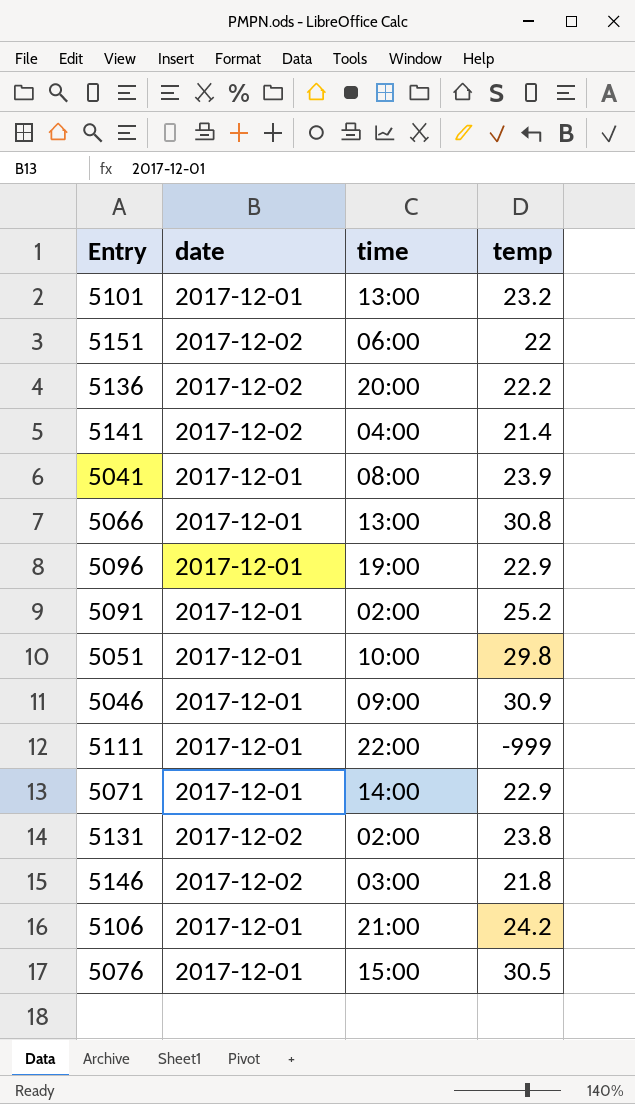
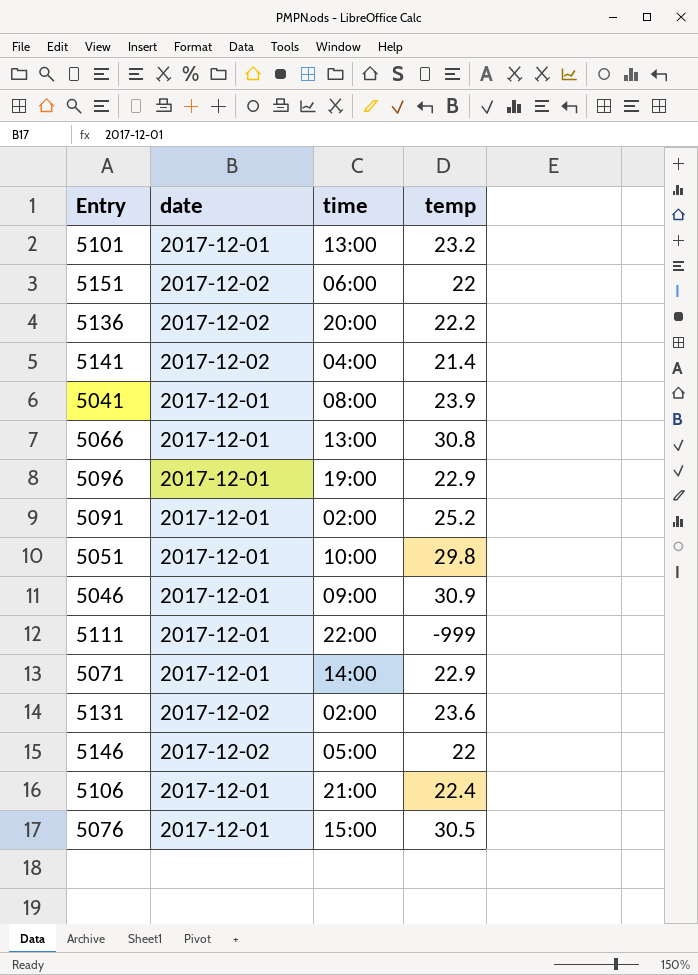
5131 | temp: 23.8 -> 23.6
5146 | time: 03:00 -> 05:00
5146 | temp: 21.8 -> 22
5106 | temp: 24.2 -> 22.4

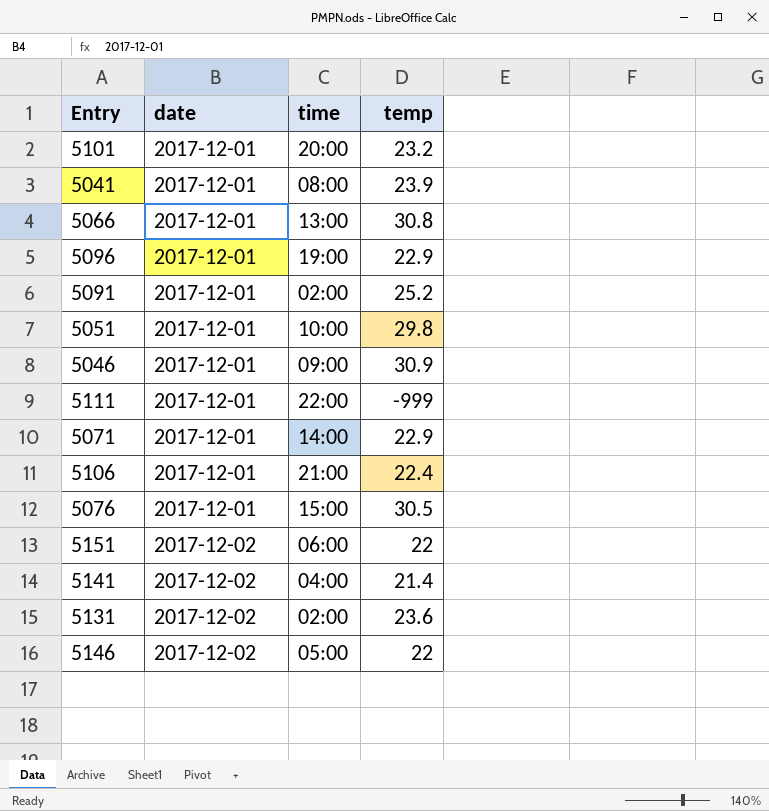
row order: none -> date ascending
row 5136: 2017-12-02 | 20:00 | 22.2 -> none
5101 | time: 13:00 -> 20:00

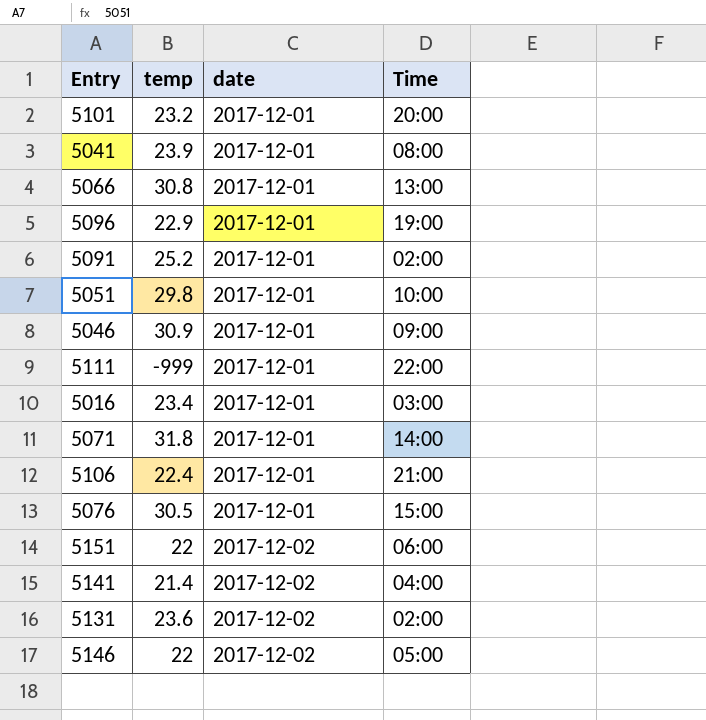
column temp | position: 4 -> 2
column name: time -> Time
row 5016: none -> 23.4 | 2017-12-01 | 03:00
5071 | temp: 22.9 -> 31.8

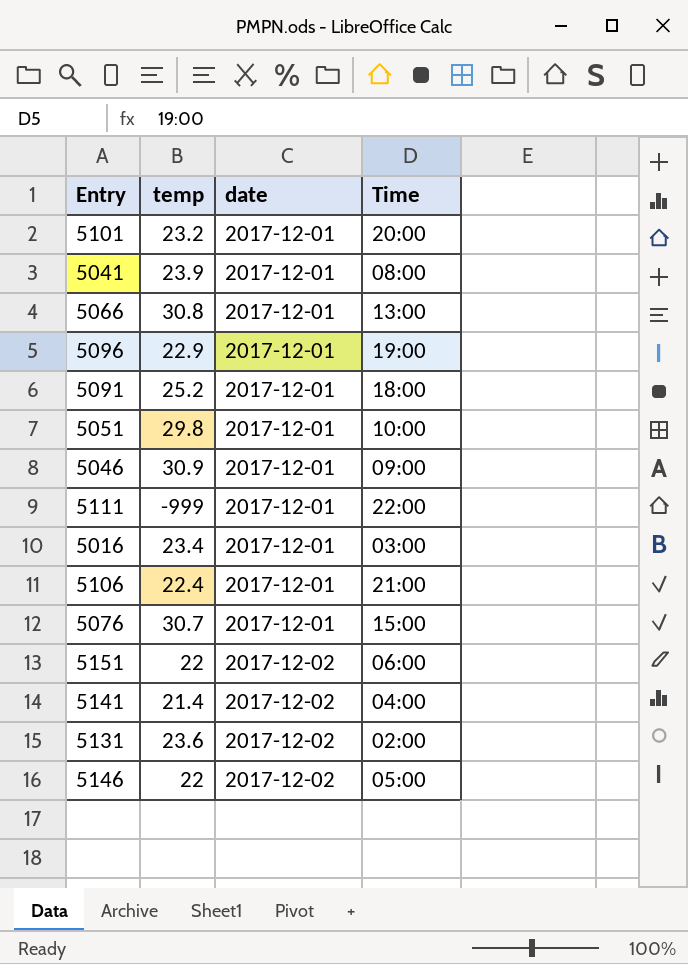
row 5071: 31.8 | 2017-12-01 | 14:00 -> none
5091 | Time: 02:00 -> 18:00
5076 | temp: 30.5 -> 30.7

